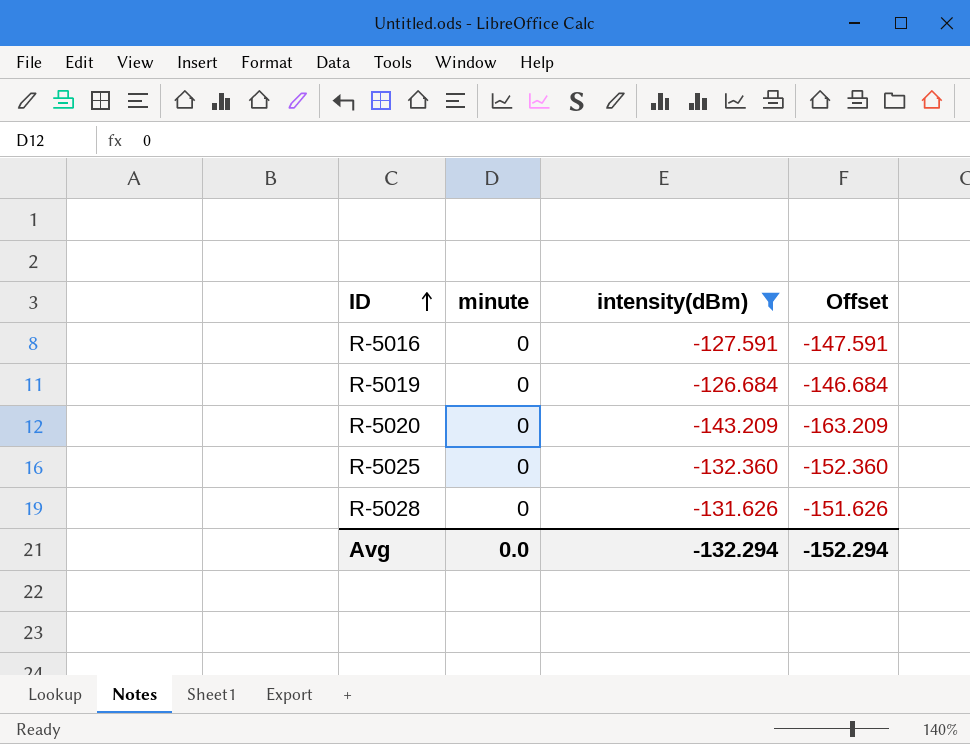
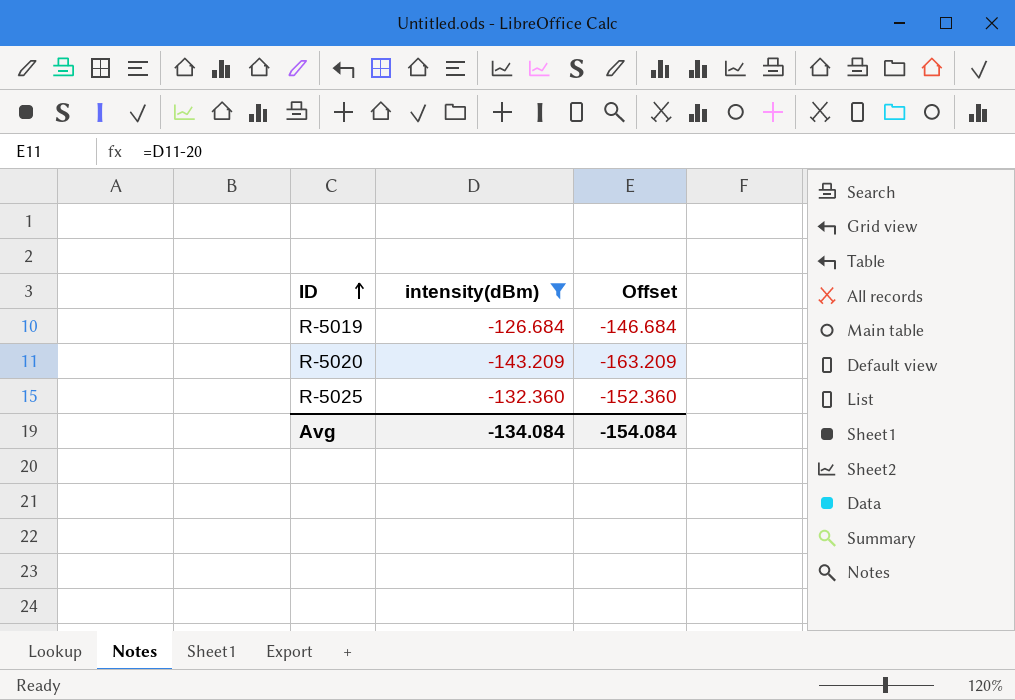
column minute | position: 2 -> none
row R-5016: 0 | -127.591 | -147.591 -> none
row R-5028: 0 | -131.626 | -151.626 -> none
Avg | intensity(dBm): -132.294 -> -134.084
Avg | Offset: -152.294 -> -154.084

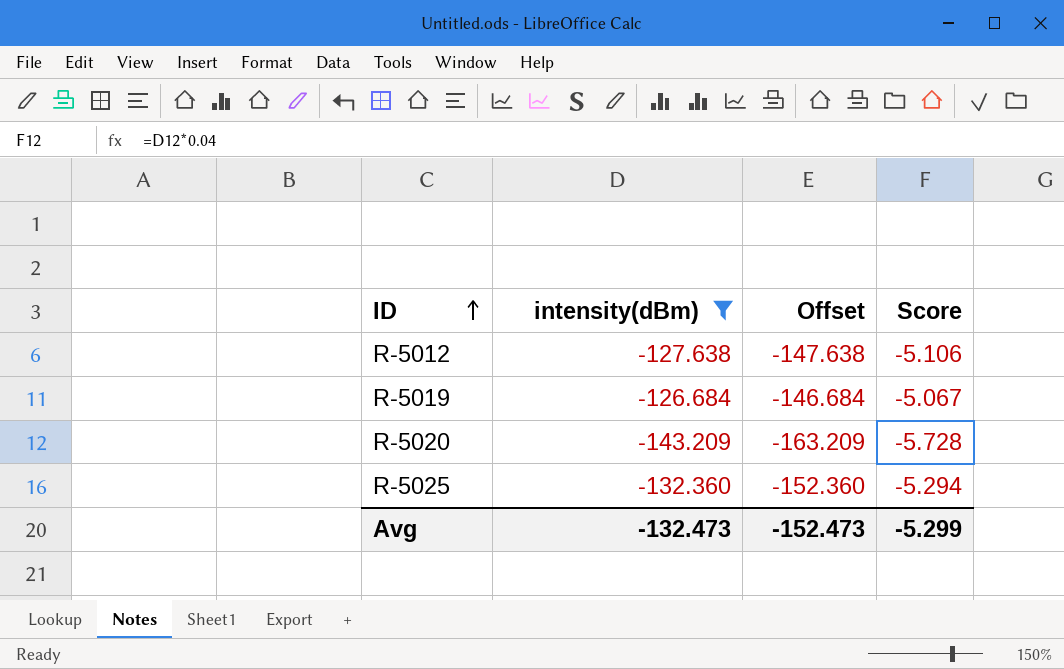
column Score | formula: none -> [intensity(dBm)] * 0.04
row R-5012: none -> -127.638 | -147.638 | -5.106
Avg | intensity(dBm): -134.084 -> -132.473
Avg | Offset: -154.084 -> -152.473

